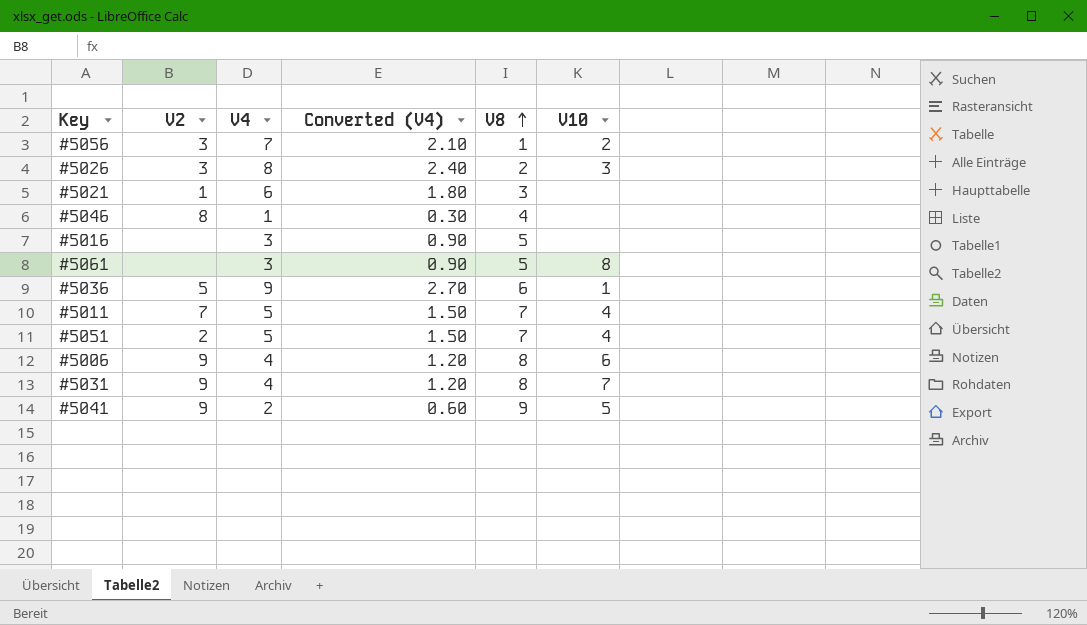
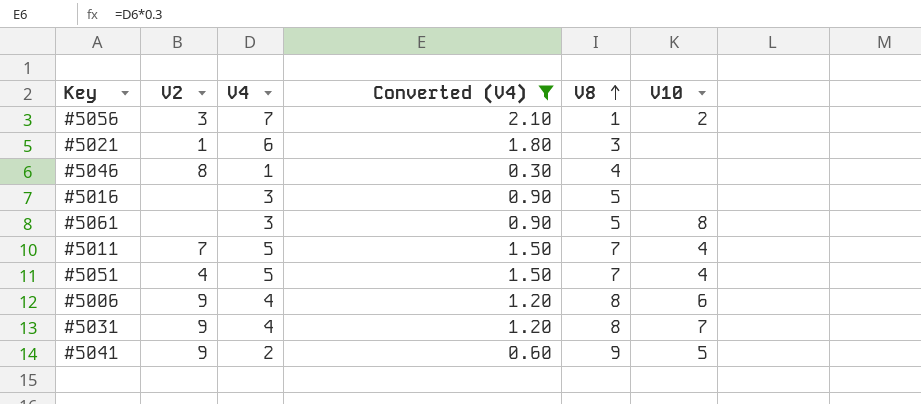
filter: none -> Converted (V4) <= 2.10
#5051 | V2: 2 -> 4

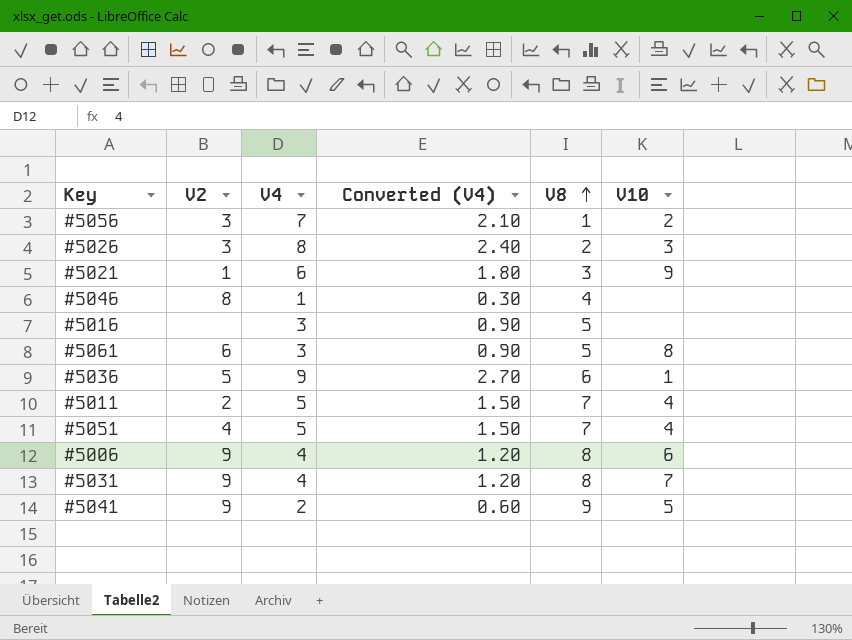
filter: Converted (V4) <= 2.10 -> none
#5021 | V10: none -> 9
#5061 | V2: none -> 6
#5011 | V2: 7 -> 2

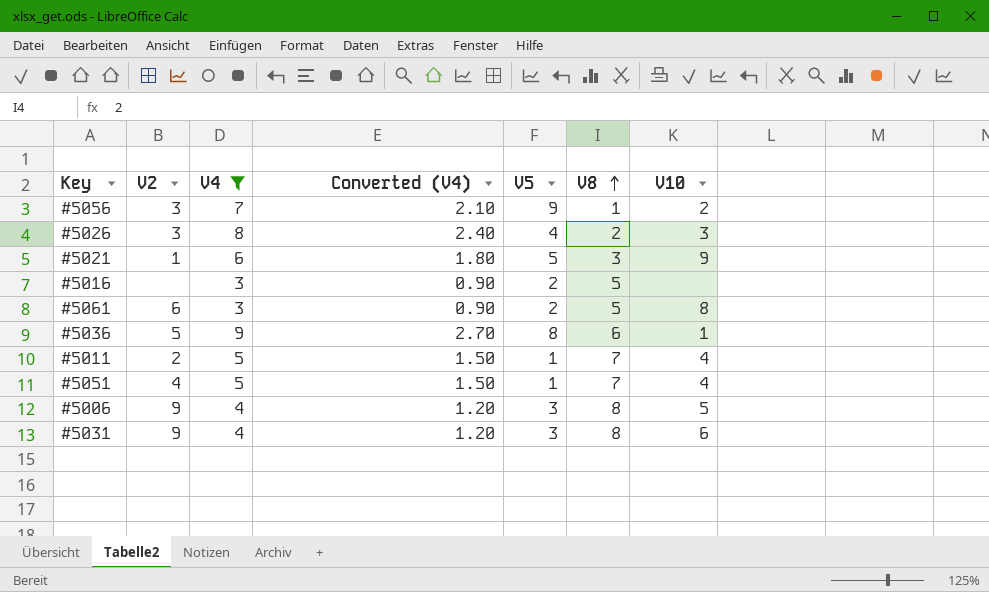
filter: none -> V4 >= 3
column V5 | position: none -> 5
#5006 | V10: 6 -> 5
#5031 | V10: 7 -> 6

